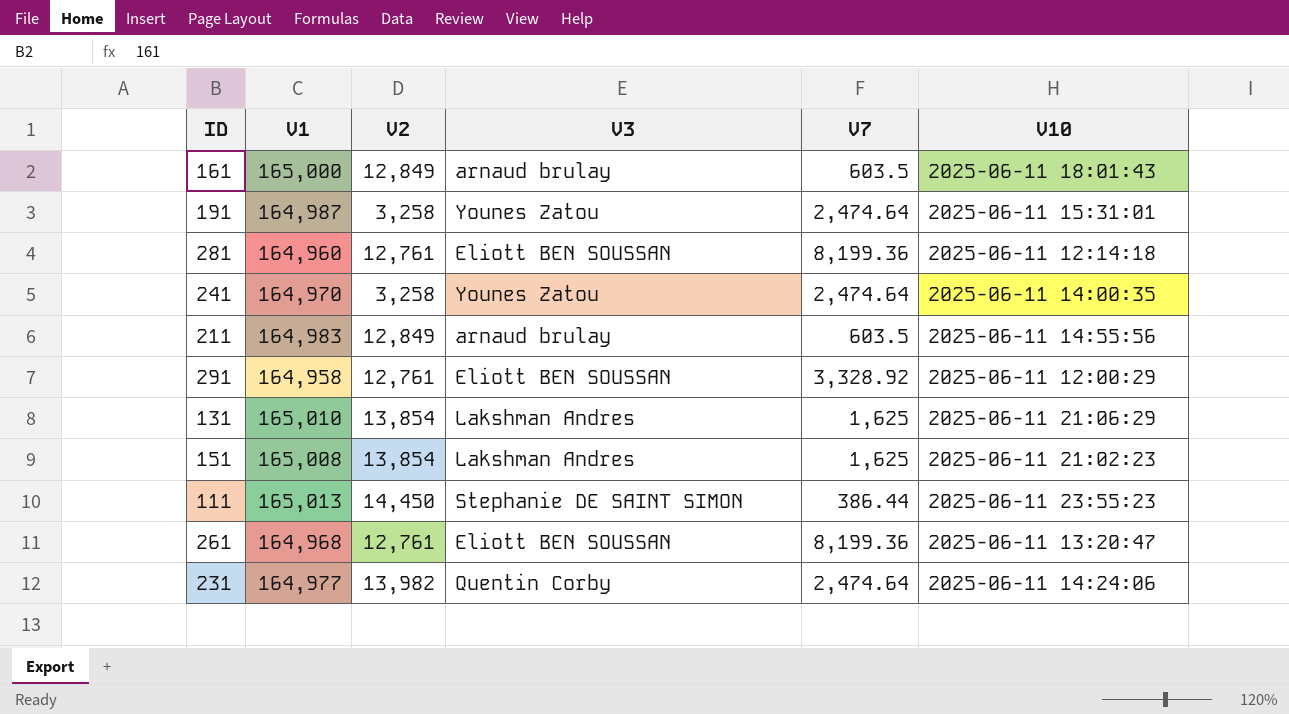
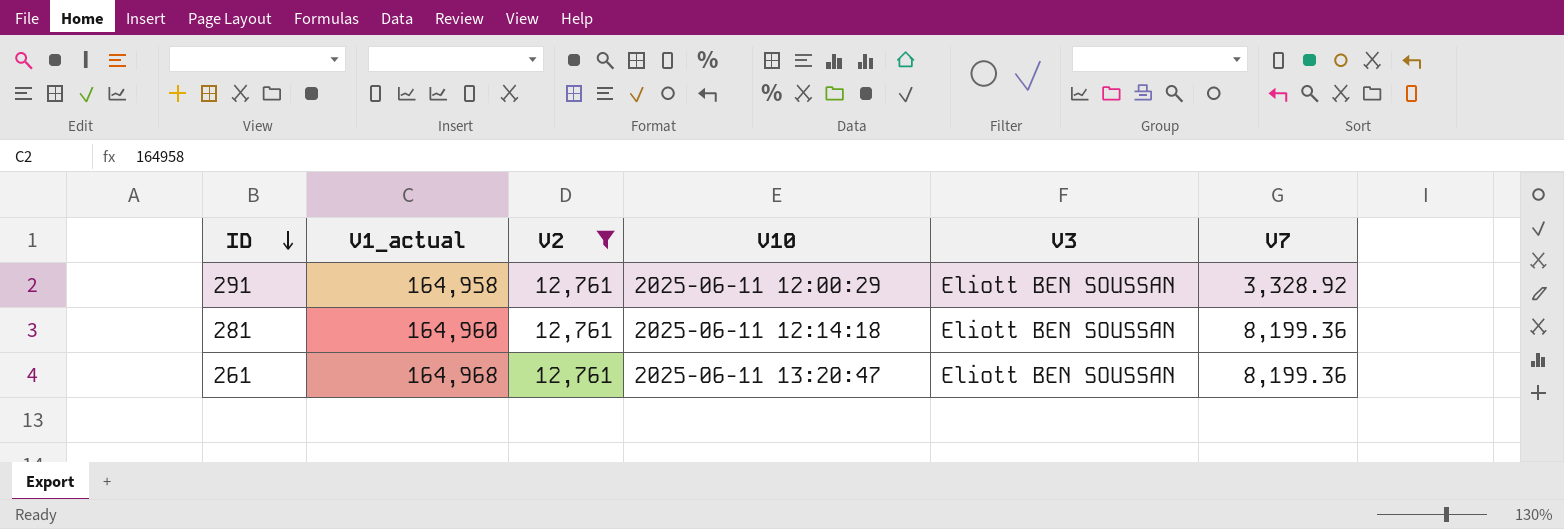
filter: none -> V2 = 12,761
row order: none -> ID descending
column name: V1 -> V1_actual
column V10 | position: 6 -> 4

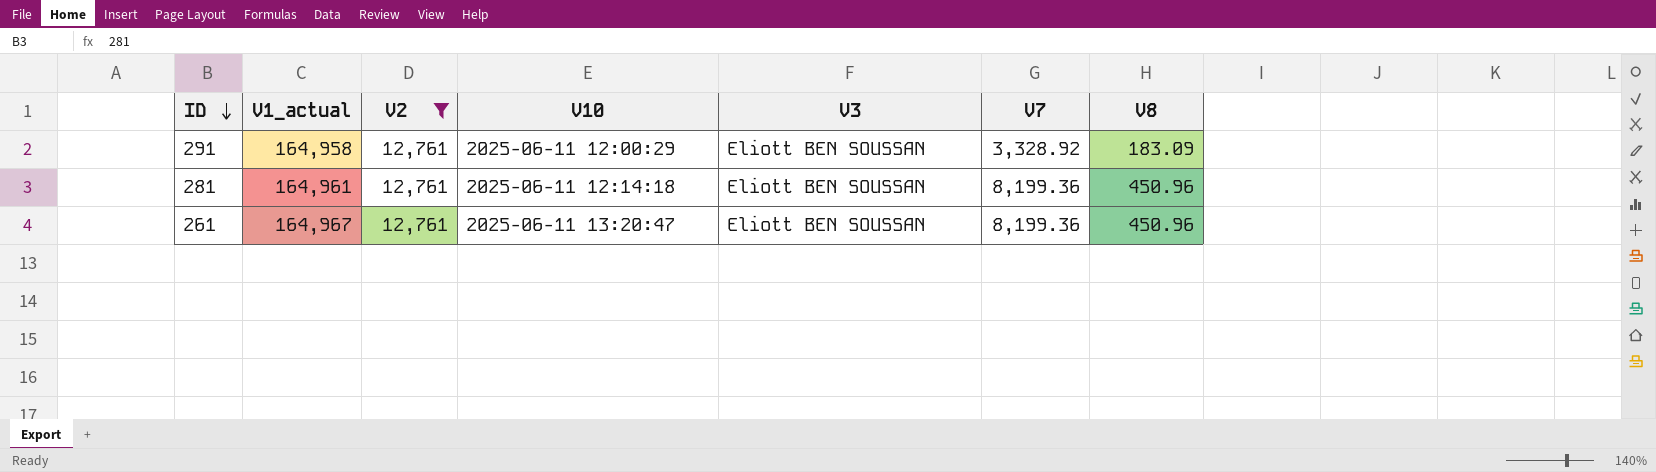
column V8 | position: none -> 7
281 | V1_actual: 164,960 -> 164,961
261 | V1_actual: 164,968 -> 164,967

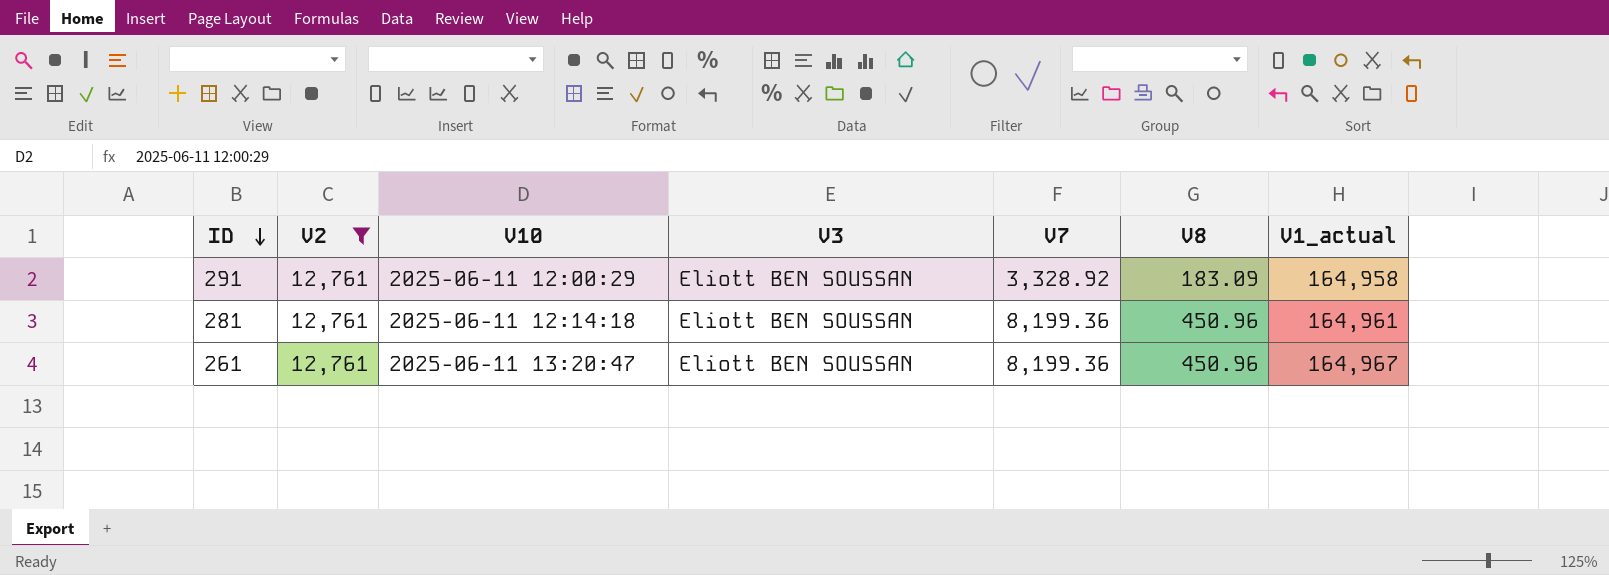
column V1_actual | position: 2 -> 7

